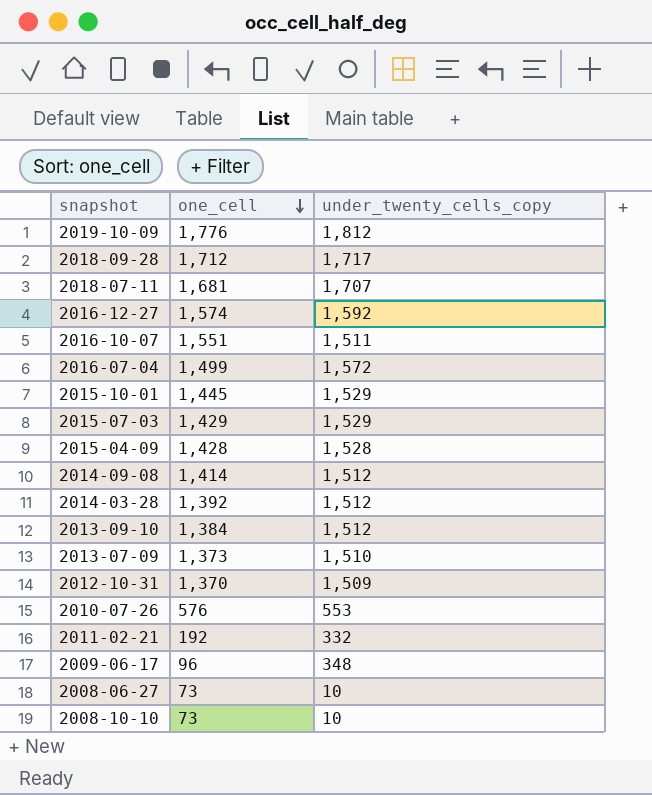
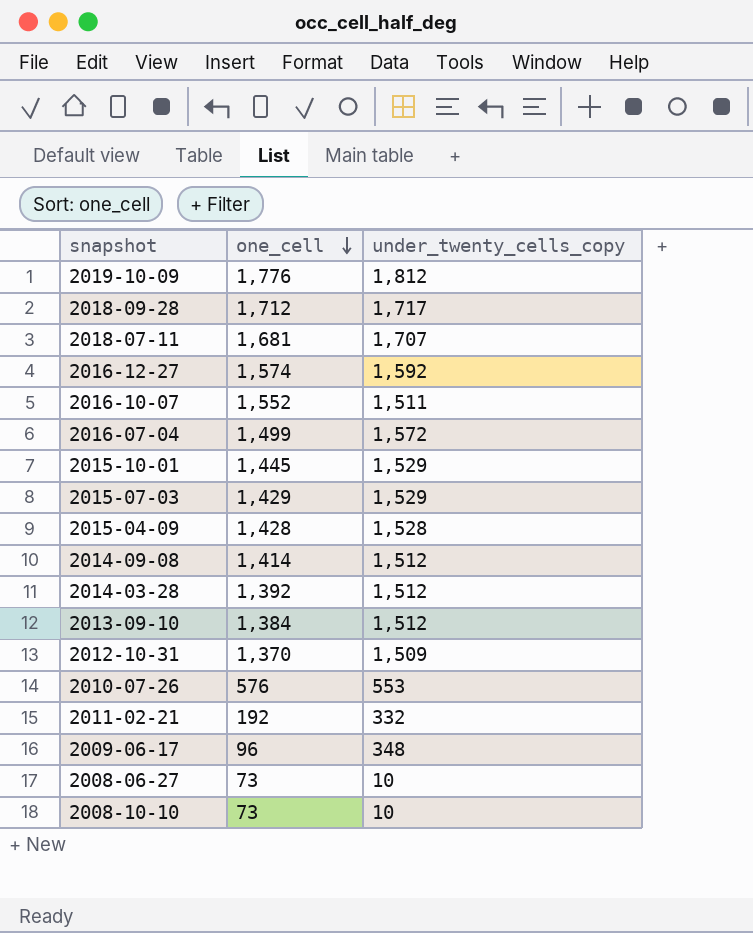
row 2013-07-09: 1,373 | 1,510 -> none
2016-10-07 | one_cell: 1,551 -> 1,552

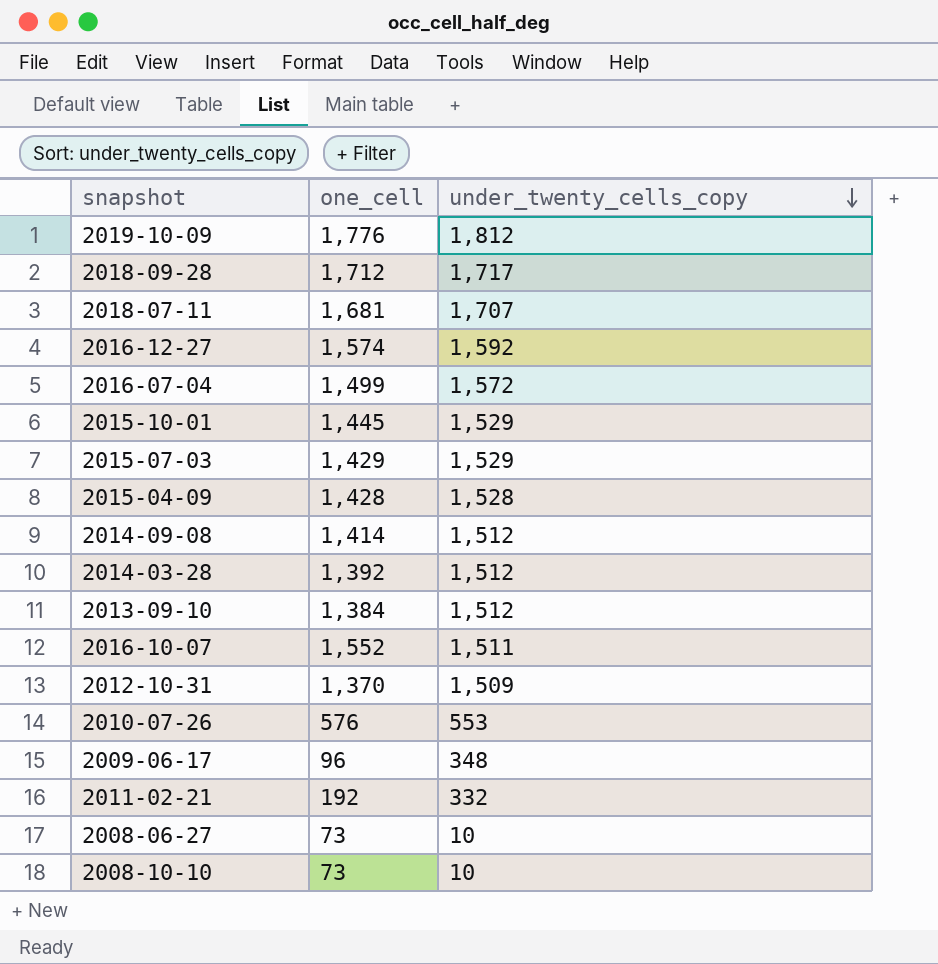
row order: one_cell descending -> under_twenty_cells_copy descending

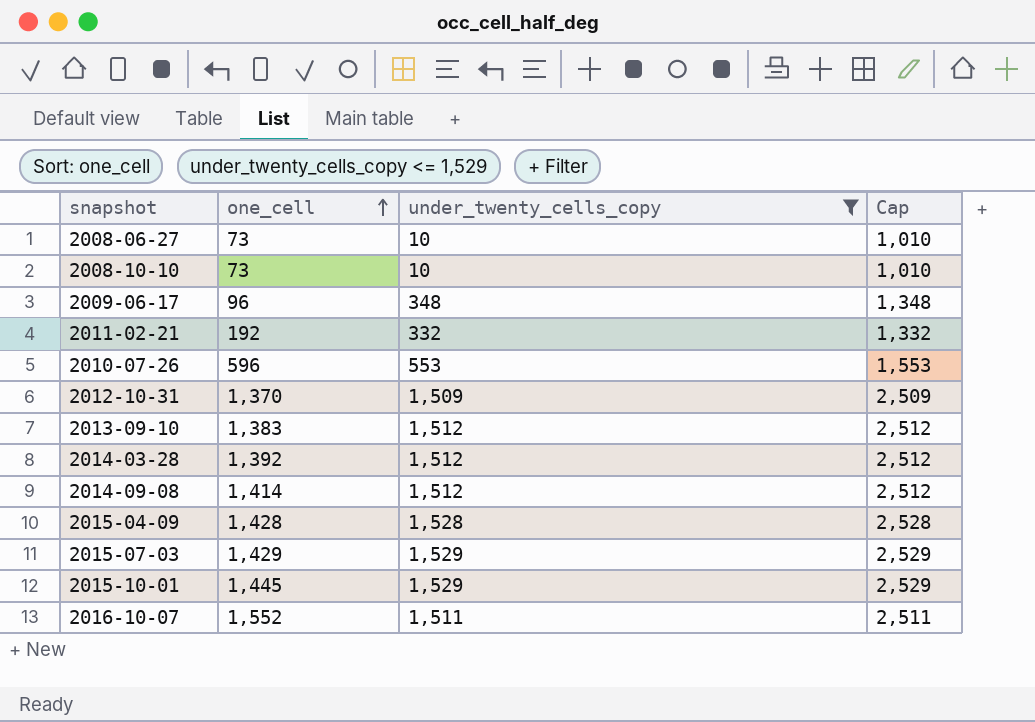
filter: none -> under_twenty_cells_copy <= 1,529
row order: under_twenty_cells_copy descending -> one_cell ascending
column Cap | formula: none -> [under_twenty_cells_copy] + 1000
2010-07-26 | one_cell: 576 -> 596
2013-09-10 | one_cell: 1,384 -> 1,383

